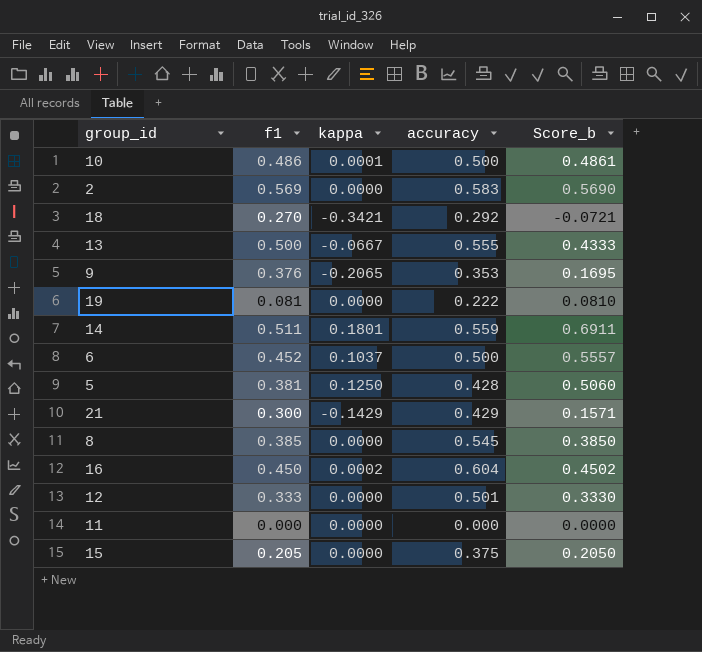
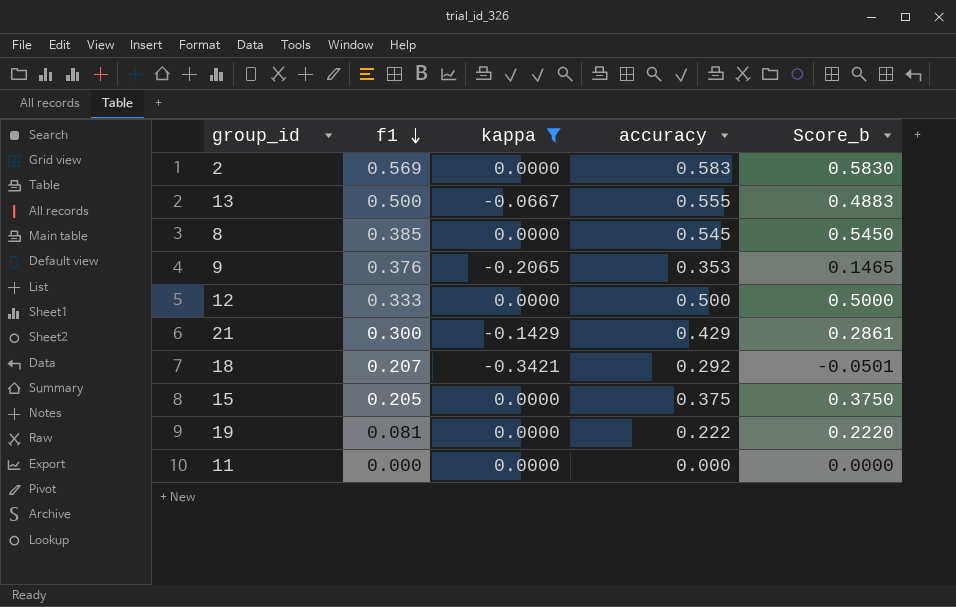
filter: none -> kappa <= 0.0000
row order: none -> f1 descending
column Score_b | formula: [f1] + [kappa] -> [kappa] + [accuracy]
12 | accuracy: 0.501 -> 0.500
18 | f1: 0.270 -> 0.207

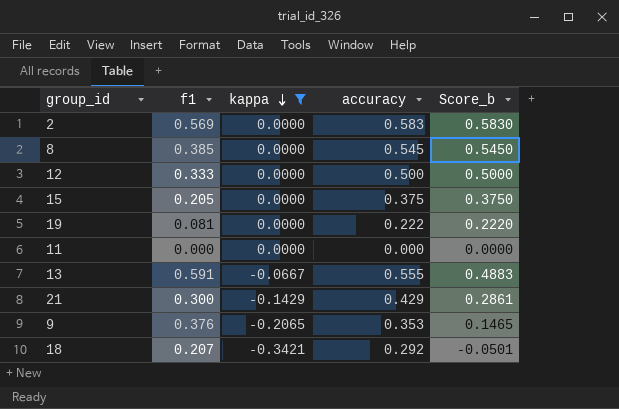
row order: f1 descending -> kappa descending
13 | f1: 0.500 -> 0.591

